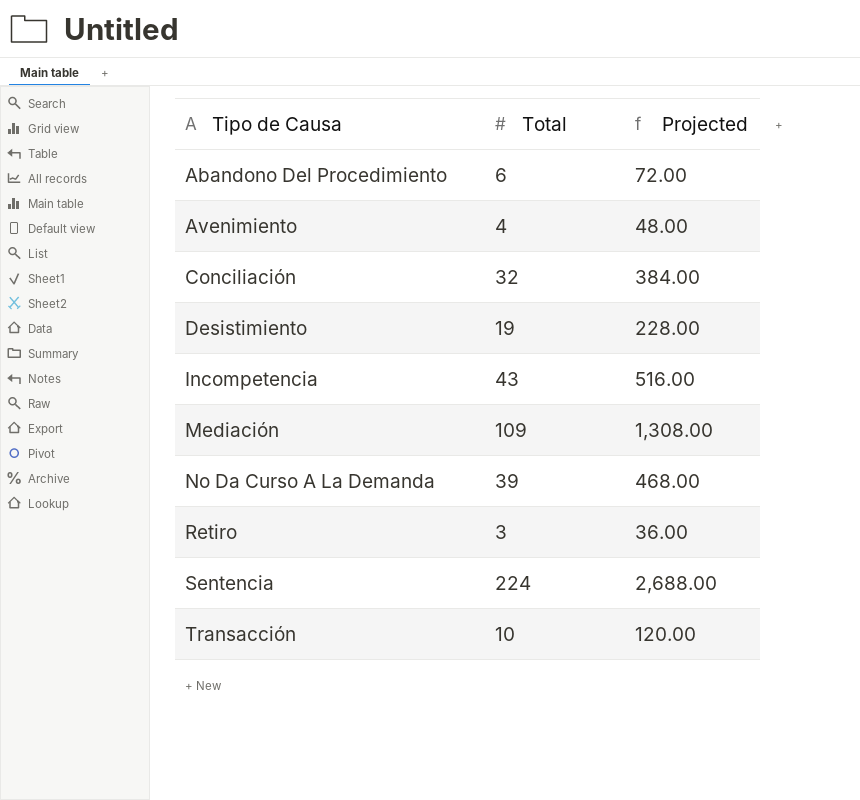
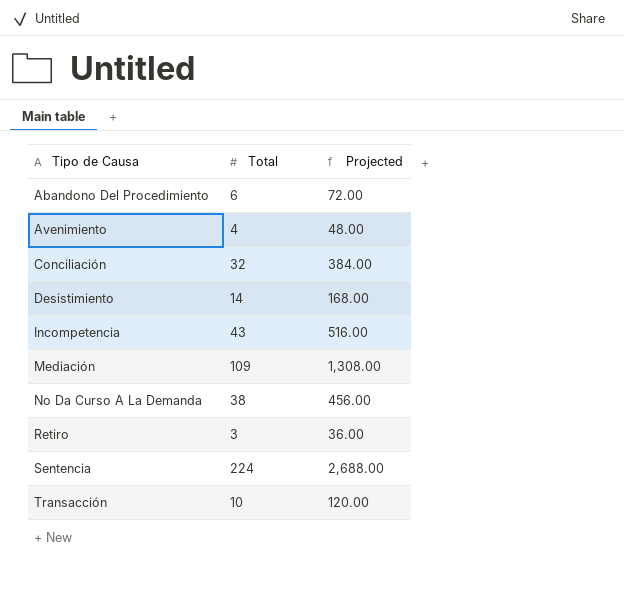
Desistimiento | Total: 19 -> 14
Desistimiento | Projected: 228.00 -> 168.00
No Da Curso A La Demanda | Total: 39 -> 38
No Da Curso A La Demanda | Projected: 468.00 -> 456.00

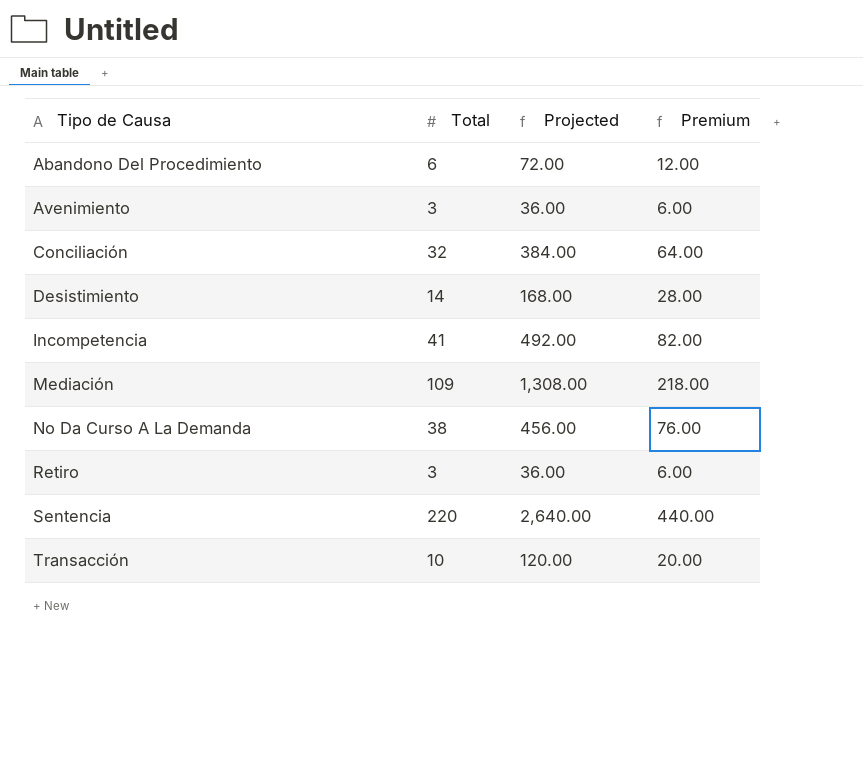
column Premium | formula: none -> [Total] * 2
Avenimiento | Total: 4 -> 3
Avenimiento | Projected: 48.00 -> 36.00
Incompetencia | Total: 43 -> 41
Incompetencia | Projected: 516.00 -> 492.00
Sentencia | Total: 224 -> 220
Sentencia | Projected: 2,688.00 -> 2,640.00

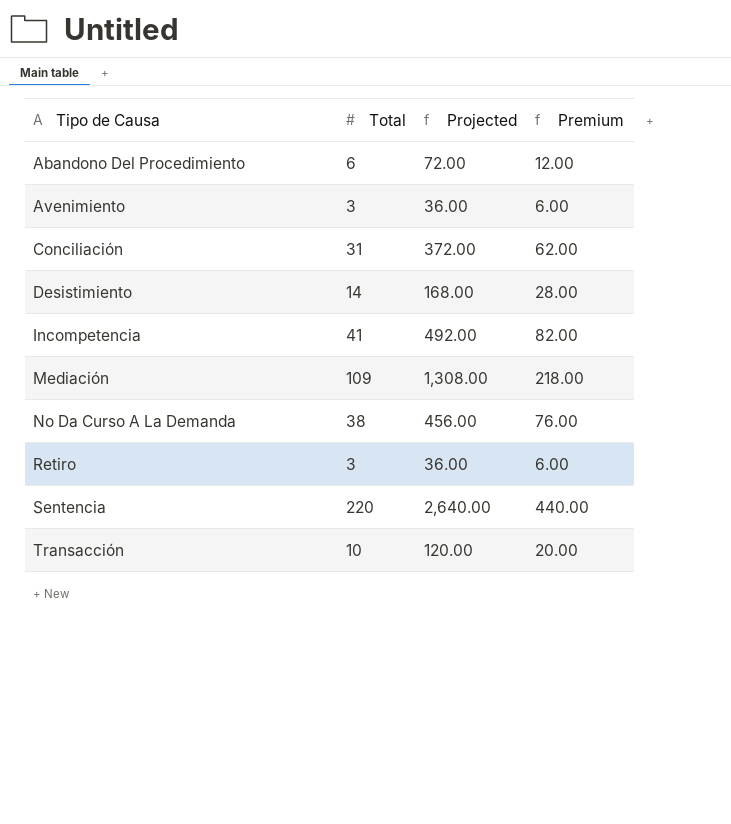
Conciliación | Total: 32 -> 31
Conciliación | Projected: 384.00 -> 372.00
Conciliación | Premium: 64.00 -> 62.00

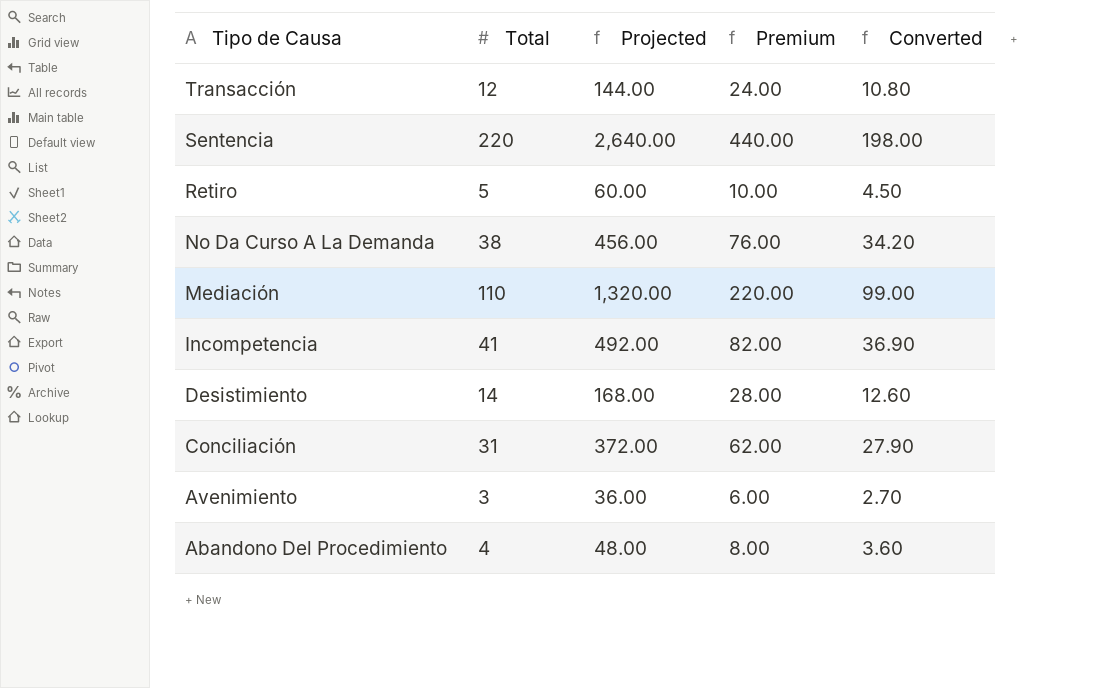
row order: Tipo de Causa ascending -> Tipo de Causa descending
column Converted | formula: none -> [Total] * 0.9
Transacción | Total: 10 -> 12
Transacción | Projected: 120.00 -> 144.00
Transacción | Premium: 20.00 -> 24.00
Retiro | Total: 3 -> 5
Retiro | Projected: 36.00 -> 60.00
Retiro | Premium: 6.00 -> 10.00
Mediación | Total: 109 -> 110
Mediación | Projected: 1,308.00 -> 1,320.00
Mediación | Premium: 218.00 -> 220.00
Abandono Del Procedimiento | Total: 6 -> 4
Abandono Del Procedimiento | Projected: 72.00 -> 48.00
Abandono Del Procedimiento | Premium: 12.00 -> 8.00

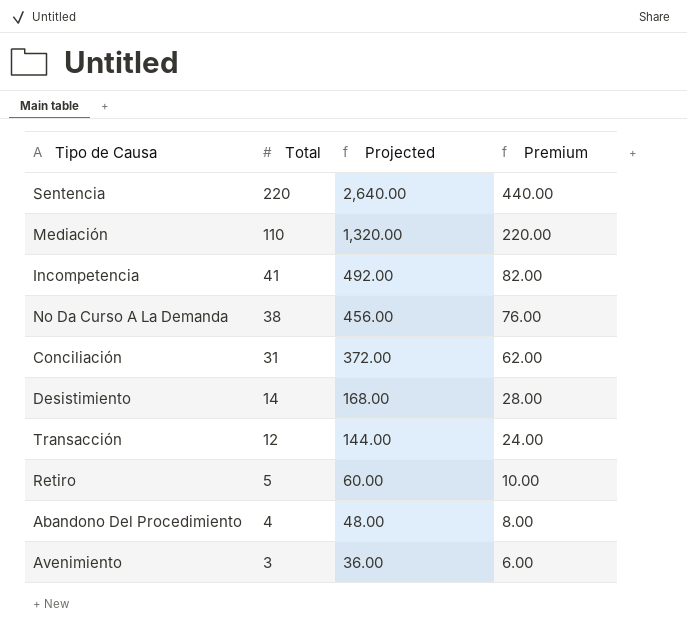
row order: Tipo de Causa descending -> Total descending
column Converted | formula: [Total] * 0.9 -> none

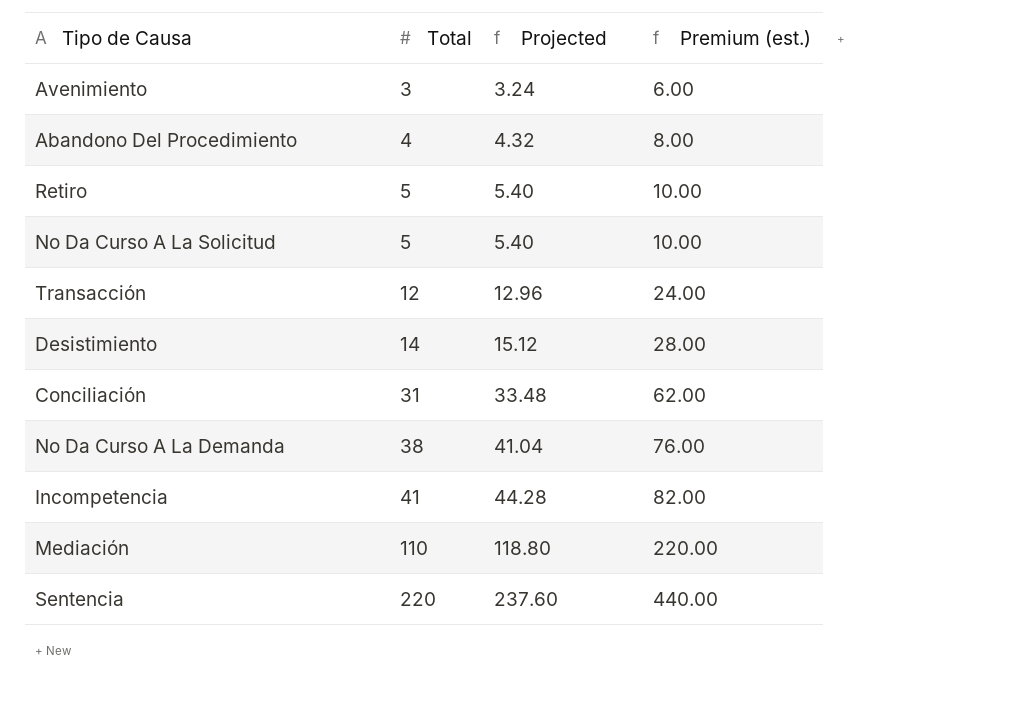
row order: Total descending -> Total ascending
column Projected | formula: [Total] * 12 -> [Total] * 1.08
column name: Premium -> Premium (est.)
row No Da Curso A La Solicitud: none -> 5 | 5.40 | 10.00

